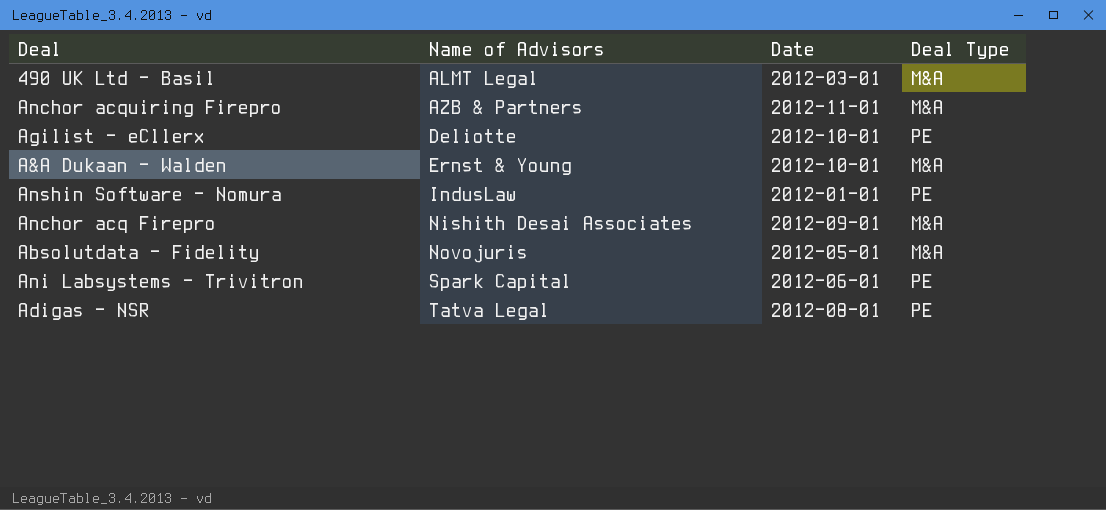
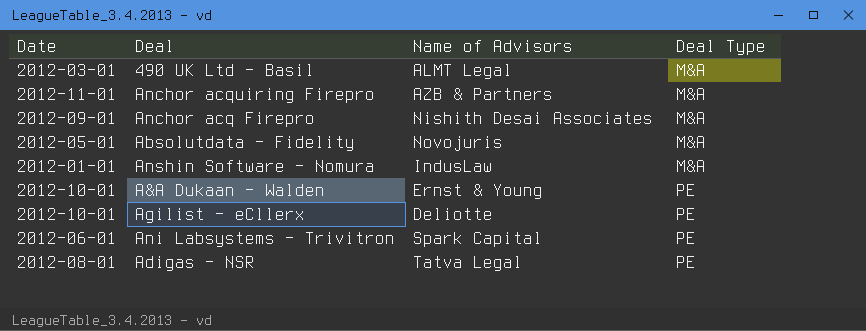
row order: Name of Advisors ascending -> Deal Type ascending
column Date | position: 3 -> 1
Anshin Software - Nomura | Deal Type: PE -> M&A
A&A Dukaan - Walden | Deal Type: M&A -> PE

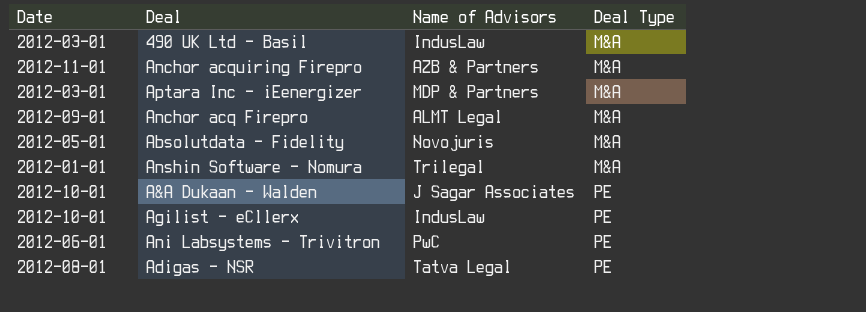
490 UK Ltd - Basil | Name of Advisors: ALMT Legal -> IndusLaw
row Aptara Inc - iEenergizer: none -> 2012-03-01 | MDP & Partners | M&A
Anchor acq Firepro | Name of Advisors: Nishith Desai Associates -> ALMT Legal
Anshin Software - Nomura | Name of Advisors: IndusLaw -> Trilegal
A&A Dukaan - Walden | Name of Advisors: Ernst & Young -> J Sagar Associates
Agilist - eCllerx | Name of Advisors: Deliotte -> IndusLaw
Ani Labsystems - Trivitron | Name of Advisors: Spark Capital -> PwC

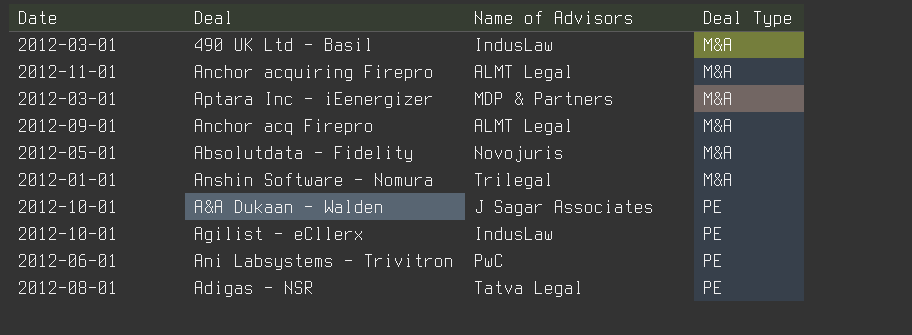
Anchor acquiring Firepro | Name of Advisors: AZB & Partners -> ALMT Legal

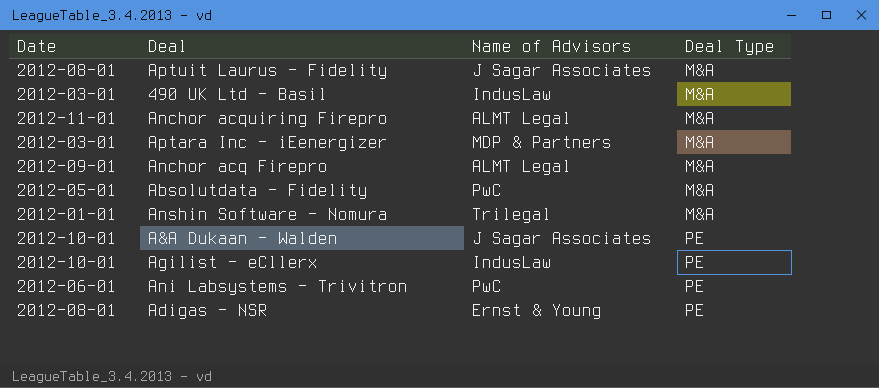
row Aptuit Laurus - Fidelity: none -> 2012-08-01 | J Sagar Associates | M&A
Absolutdata - Fidelity | Name of Advisors: Novojuris -> PwC
Adigas - NSR | Name of Advisors: Tatva Legal -> Ernst & Young

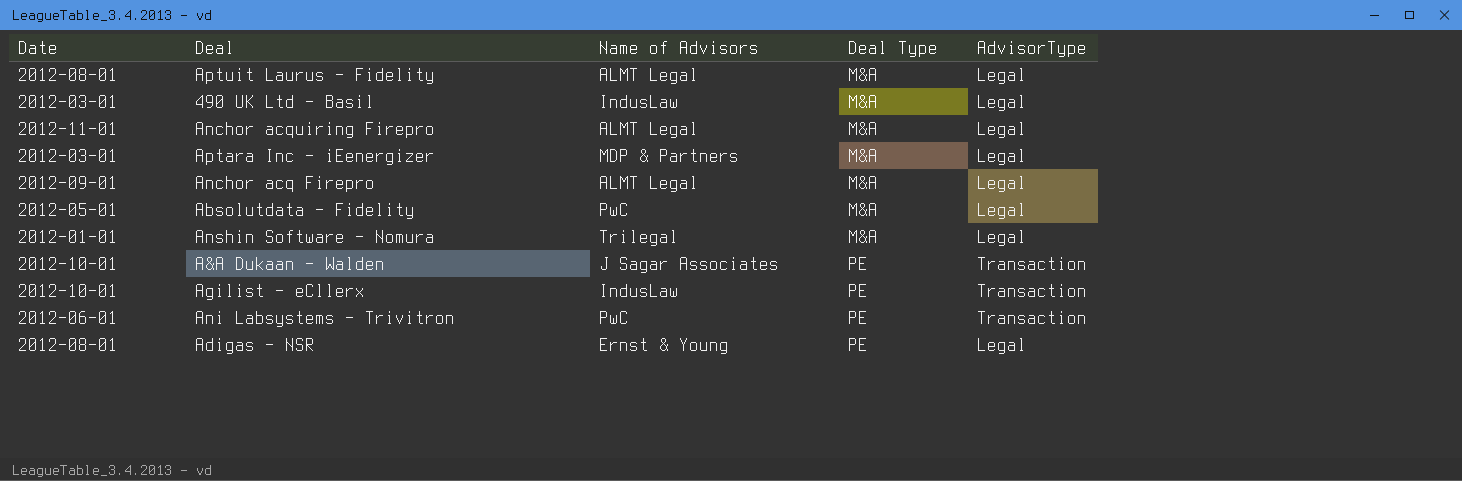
column AdvisorType | position: none -> 5
Aptuit Laurus - Fidelity | Name of Advisors: J Sagar Associates -> ALMT Legal

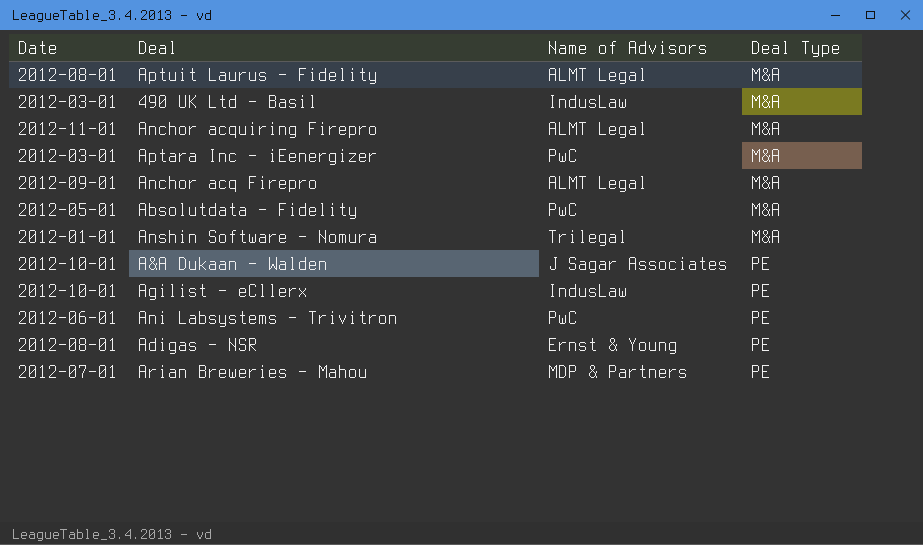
column AdvisorType | position: 5 -> none
Aptara Inc - iEenergizer | Name of Advisors: MDP & Partners -> PwC
row Arian Breweries - Mahou: none -> 2012-07-01 | MDP & Partners | PE

